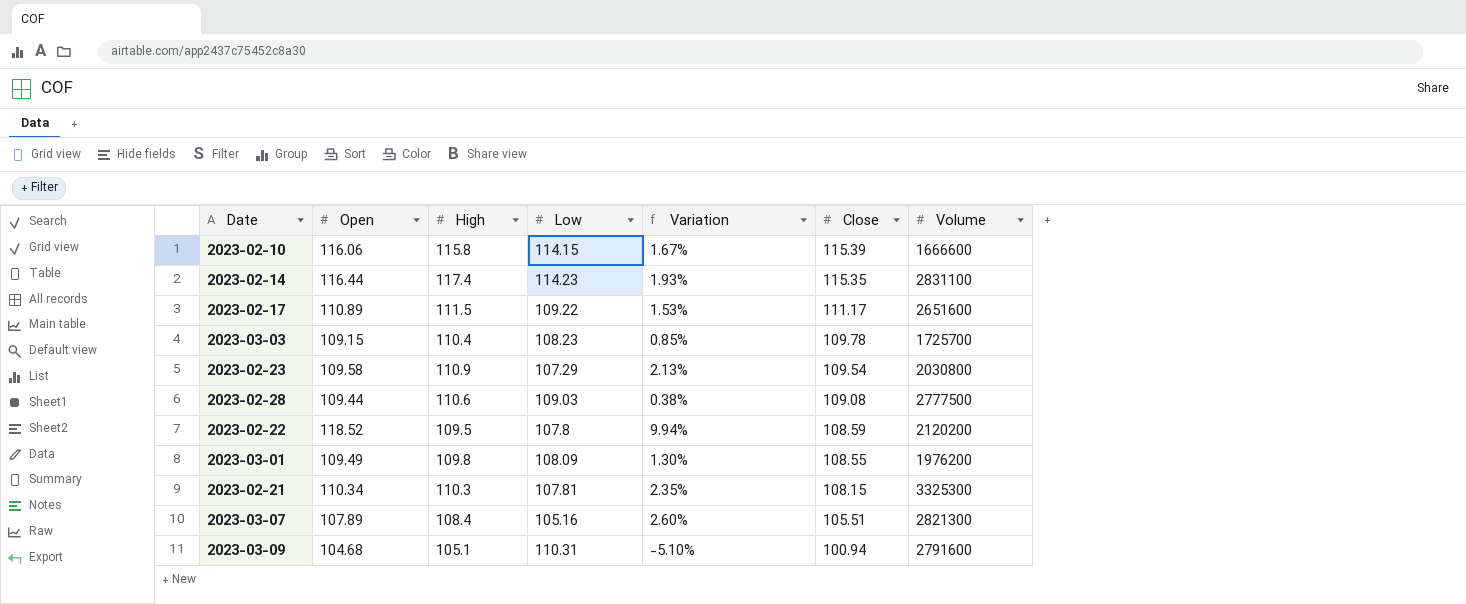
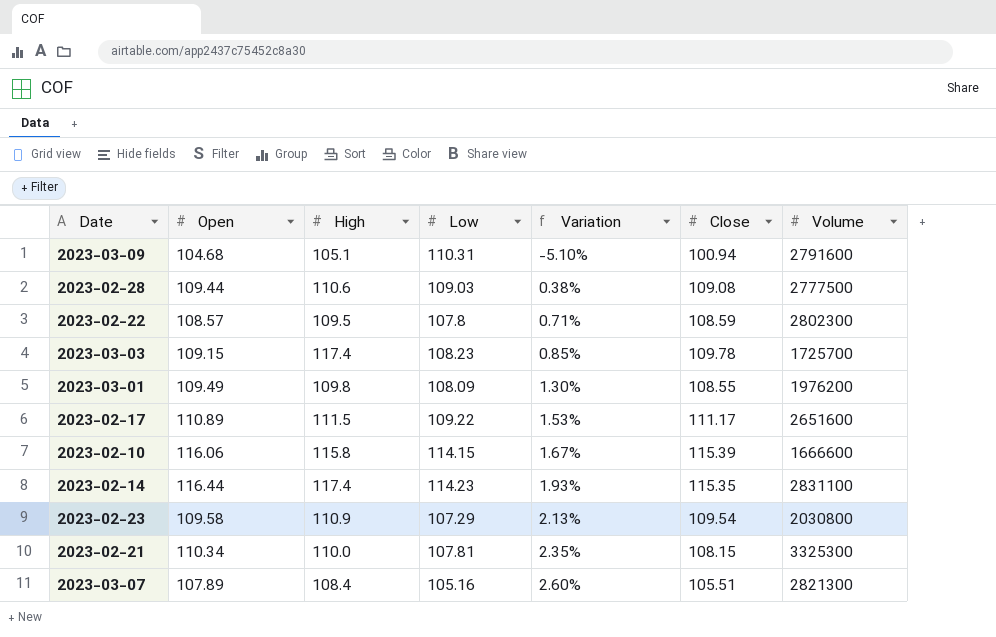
row order: Close descending -> Variation ascending
2023-02-22 | Open: 118.52 -> 108.57
2023-02-22 | Variation: 9.94% -> 0.71%
2023-02-22 | Volume: 2120200 -> 2802300
2023-03-03 | High: 110.4 -> 117.4
2023-02-21 | High: 110.3 -> 110.0

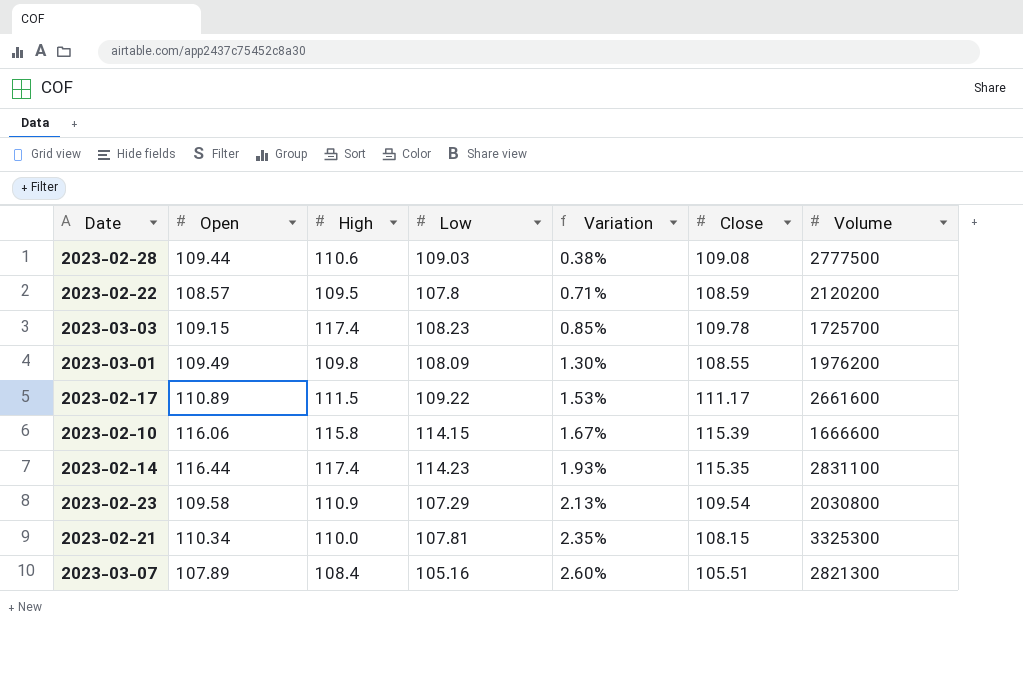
row 2023-03-09: 104.68 | 105.1 | 110.31 | -5.10% | 100.94 | 2791600 -> none
2023-02-22 | Volume: 2802300 -> 2120200
2023-02-17 | Volume: 2651600 -> 2661600

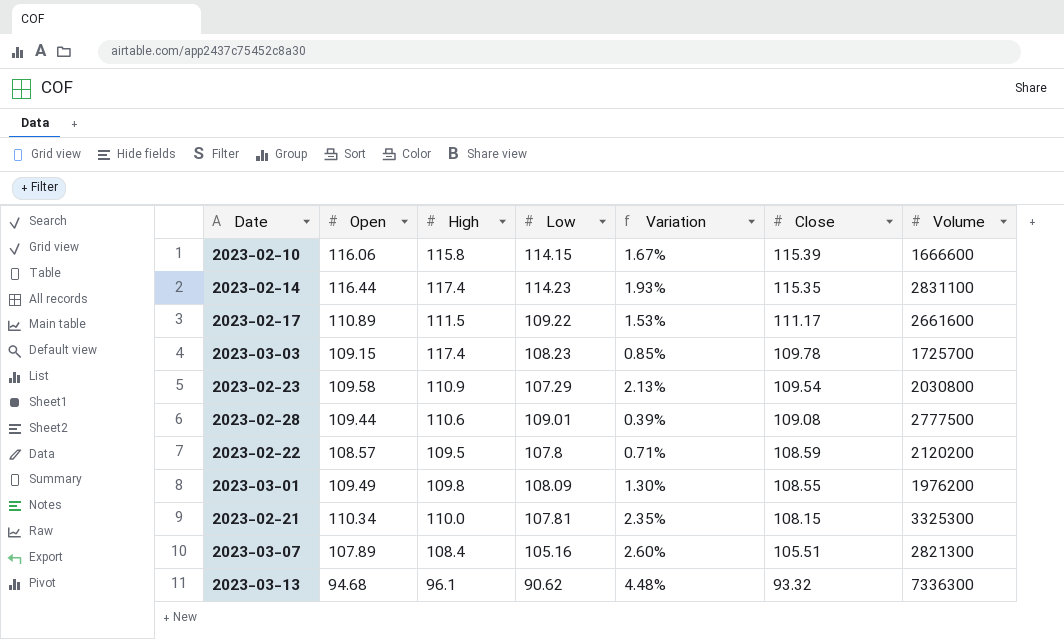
row order: Variation ascending -> Close descending
2023-02-28 | Low: 109.03 -> 109.01
2023-02-28 | Variation: 0.38% -> 0.39%
row 2023-03-13: none -> 94.68 | 96.1 | 90.62 | 4.48% | 93.32 | 7336300

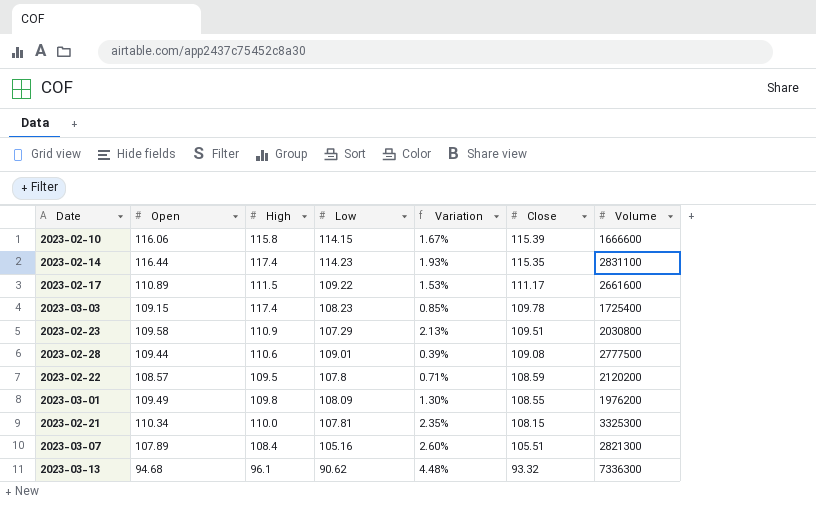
2023-03-03 | Volume: 1725700 -> 1725400
2023-02-23 | Close: 109.54 -> 109.51

